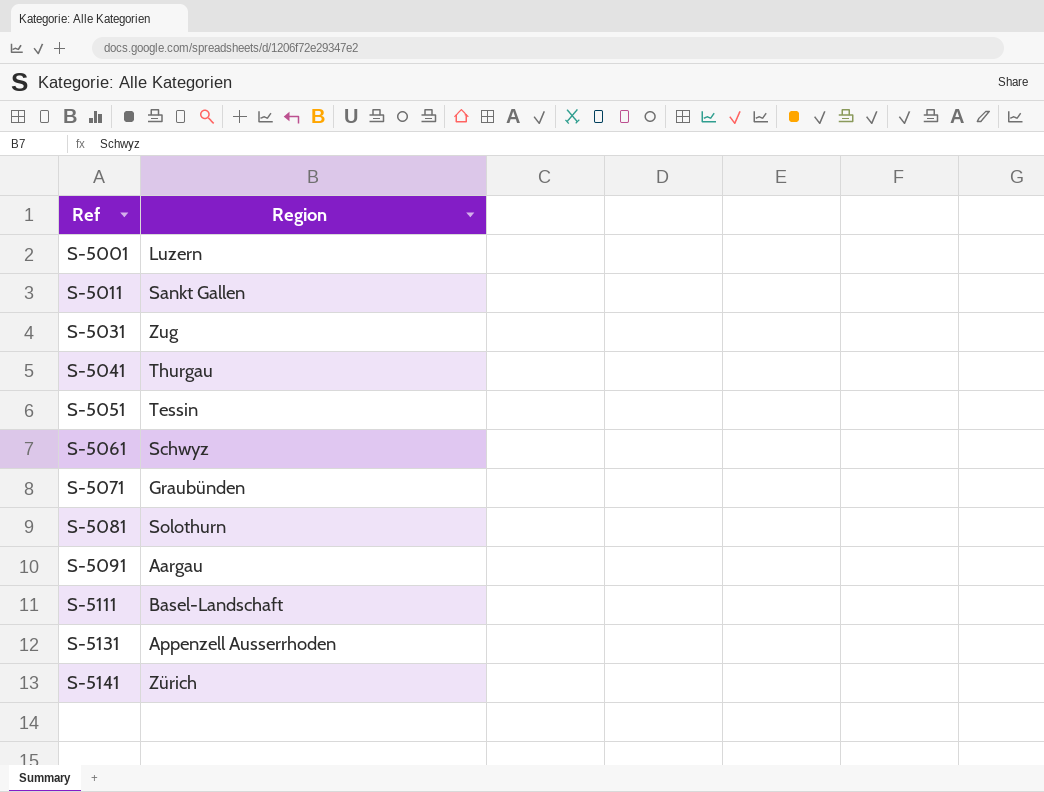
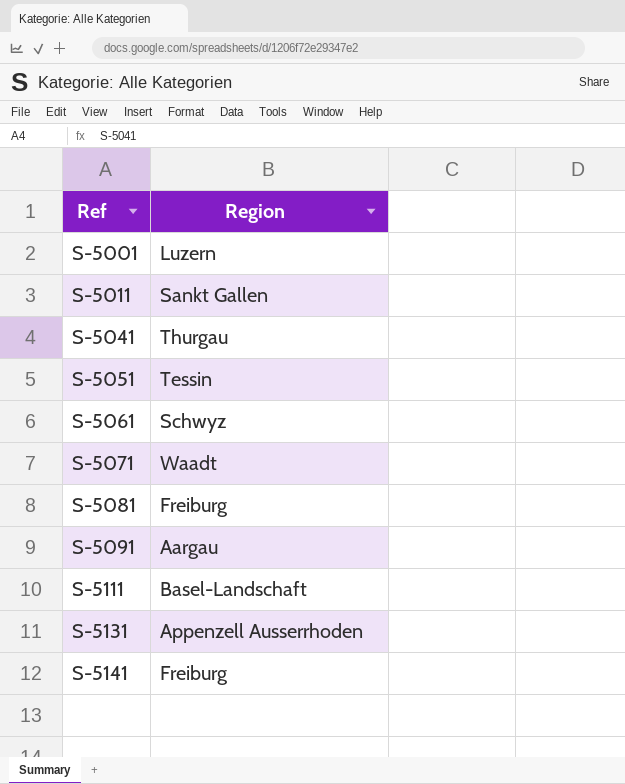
row S-5031: Zug -> none
S-5071 | Region: Graubünden -> Waadt
S-5081 | Region: Solothurn -> Freiburg
S-5141 | Region: Zürich -> Freiburg

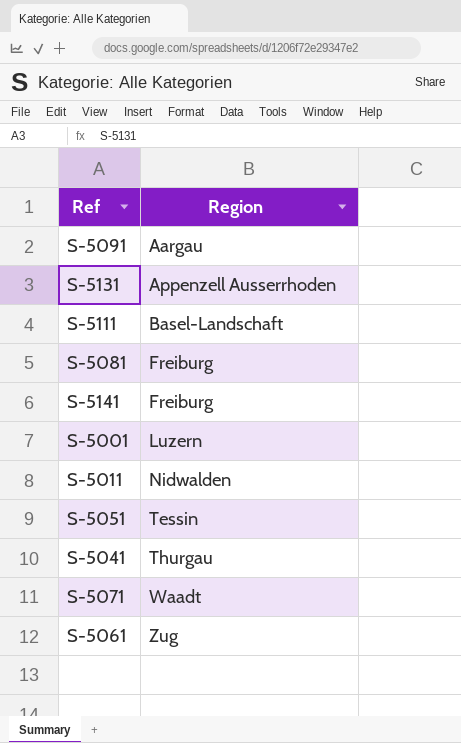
row order: Ref ascending -> Region ascending
S-5011 | Region: Sankt Gallen -> Nidwalden
S-5061 | Region: Schwyz -> Zug

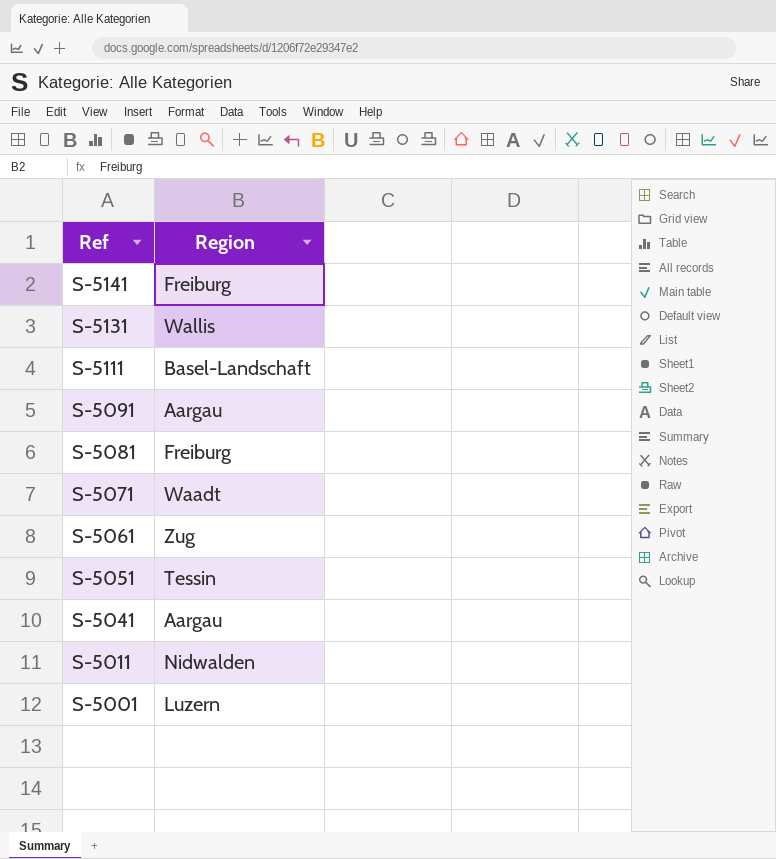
row order: Region ascending -> Ref descending
S-5131 | Region: Appenzell Ausserrhoden -> Wallis
S-5041 | Region: Thurgau -> Aargau

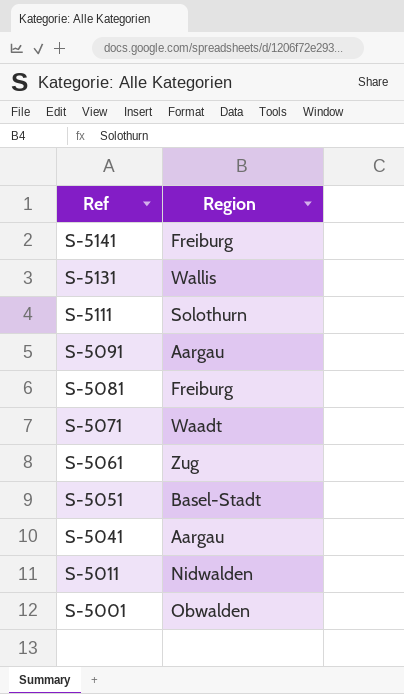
S-5111 | Region: Basel-Landschaft -> Solothurn
S-5051 | Region: Tessin -> Basel-Stadt
S-5001 | Region: Luzern -> Obwalden

